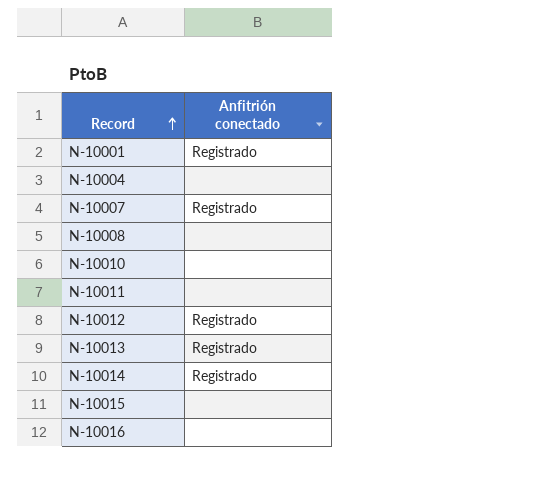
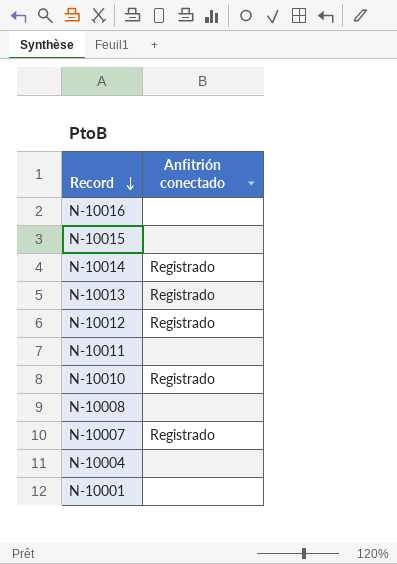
row order: Record ascending -> Record descending
N-10010 | Anfitrión conectado: none -> Registrado
N-10001 | Anfitrión conectado: Registrado -> none

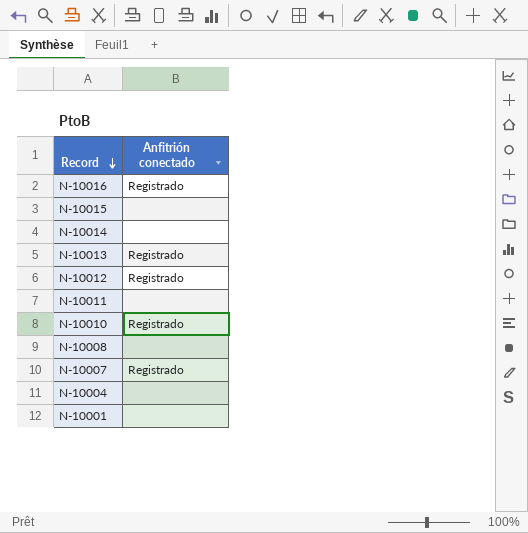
N-10016 | Anfitrión conectado: none -> Registrado
N-10014 | Anfitrión conectado: Registrado -> none

